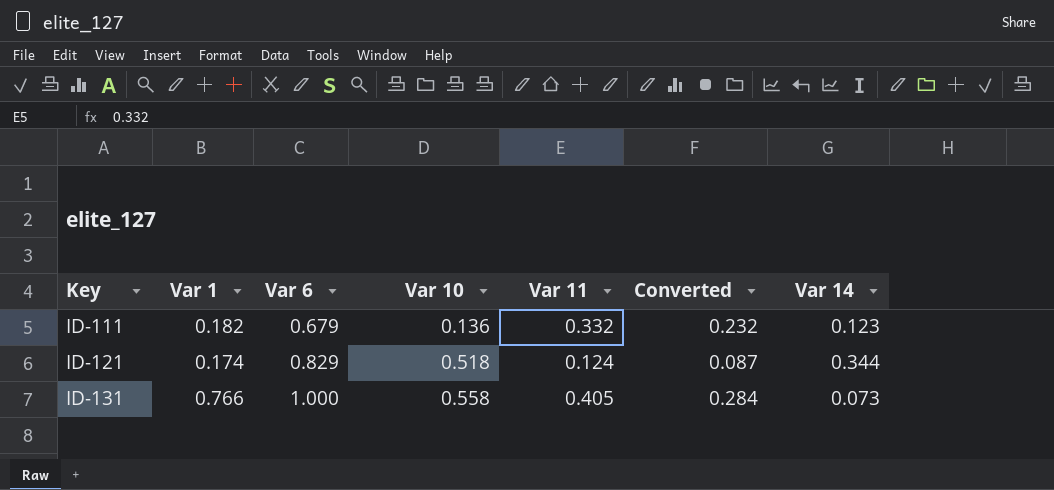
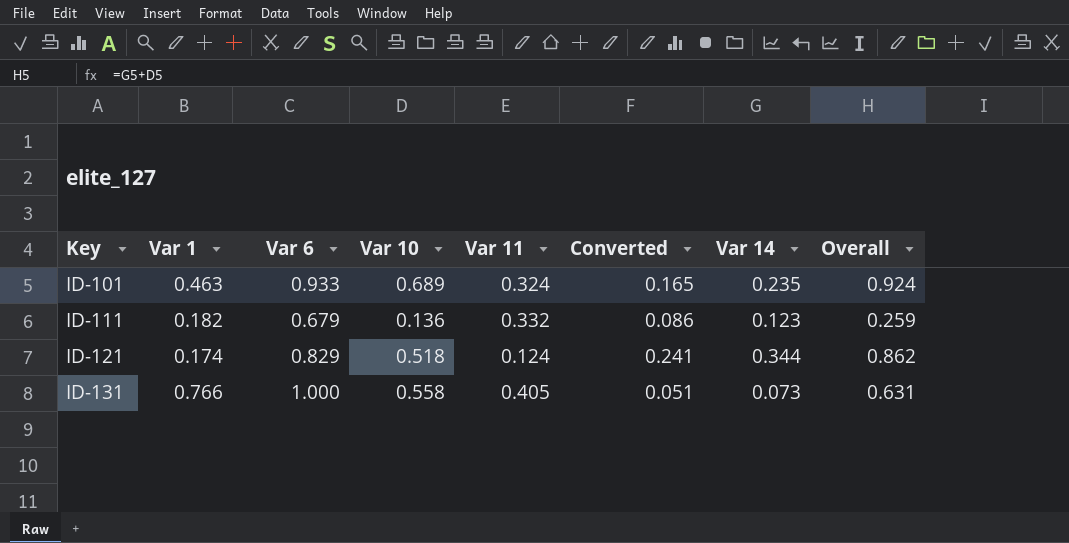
column Converted | formula: [Var 11] * 0.7 -> [Var 14] * 0.7
column Overall | formula: none -> [Var 10] + [Var 14]
row ID-101: none -> 0.463 | 0.933 | 0.689 | 0.324 | 0.165 | 0.235 | 0.924

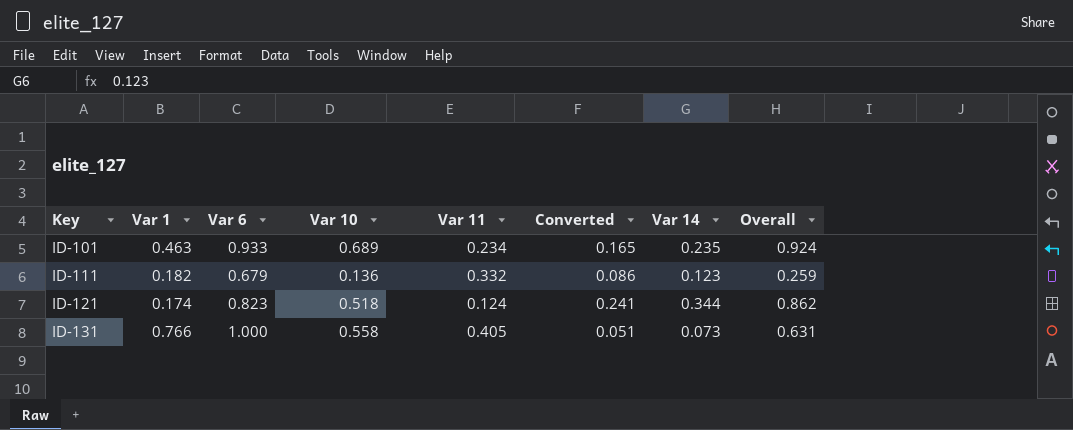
ID-101 | Var 11: 0.324 -> 0.234
ID-121 | Var 6: 0.829 -> 0.823

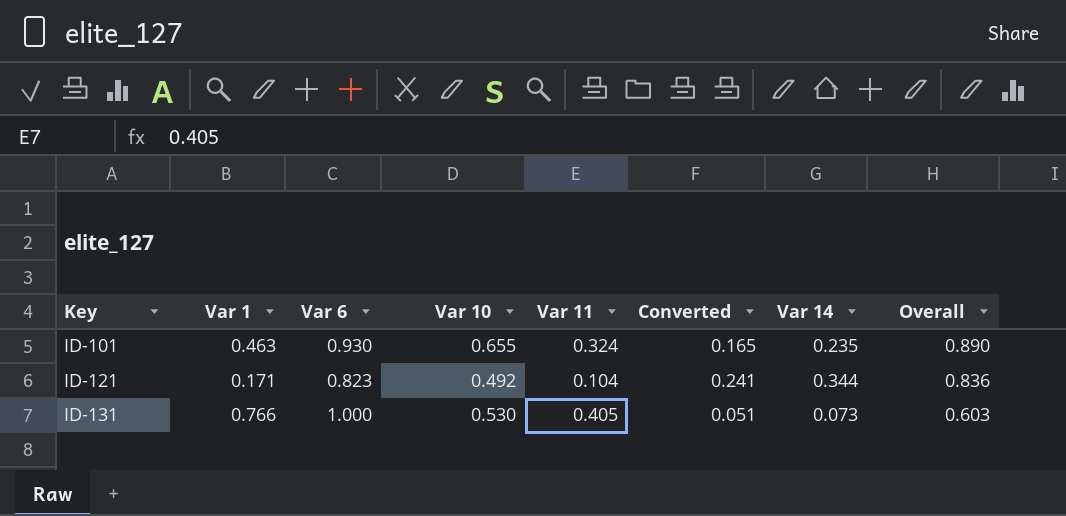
row ID-111: 0.182 | 0.679 | 0.136 | 0.332 | 0.086 | 0.123 | 0.259 -> none
ID-101 | Var 6: 0.933 -> 0.930
ID-101 | Var 10: 0.689 -> 0.655
ID-101 | Var 11: 0.234 -> 0.324
ID-101 | Overall: 0.924 -> 0.890
ID-121 | Var 1: 0.174 -> 0.171
ID-121 | Var 10: 0.518 -> 0.492
ID-121 | Var 11: 0.124 -> 0.104
ID-121 | Overall: 0.862 -> 0.836
ID-131 | Var 10: 0.558 -> 0.530
ID-131 | Overall: 0.631 -> 0.603

